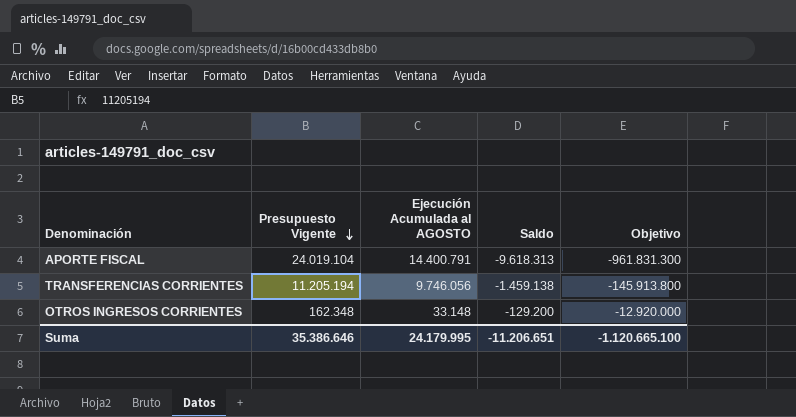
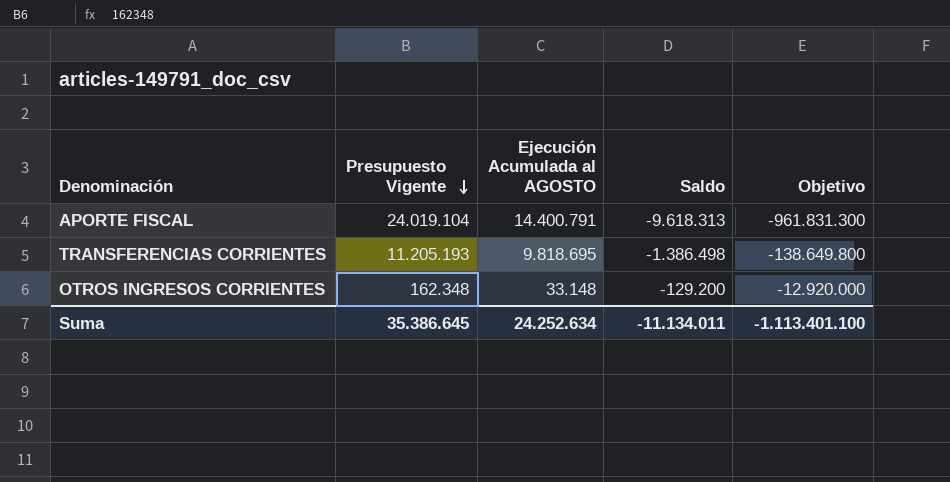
TRANSFERENCIAS CORRIENTES | Presupuesto Vigente: 11.205.194 -> 11.205.193
TRANSFERENCIAS CORRIENTES | Ejecución Acumulada al AGOSTO: 9.746.056 -> 9.818.695
TRANSFERENCIAS CORRIENTES | Saldo: -1.459.138 -> -1.386.498
TRANSFERENCIAS CORRIENTES | Objetivo: -145.913.800 -> -138.649.800
Suma | Presupuesto Vigente: 35.386.646 -> 35.386.645
Suma | Ejecución Acumulada al AGOSTO: 24.179.995 -> 24.252.634
Suma | Saldo: -11.206.651 -> -11.134.011
Suma | Objetivo: -1.120.665.100 -> -1.113.401.100

